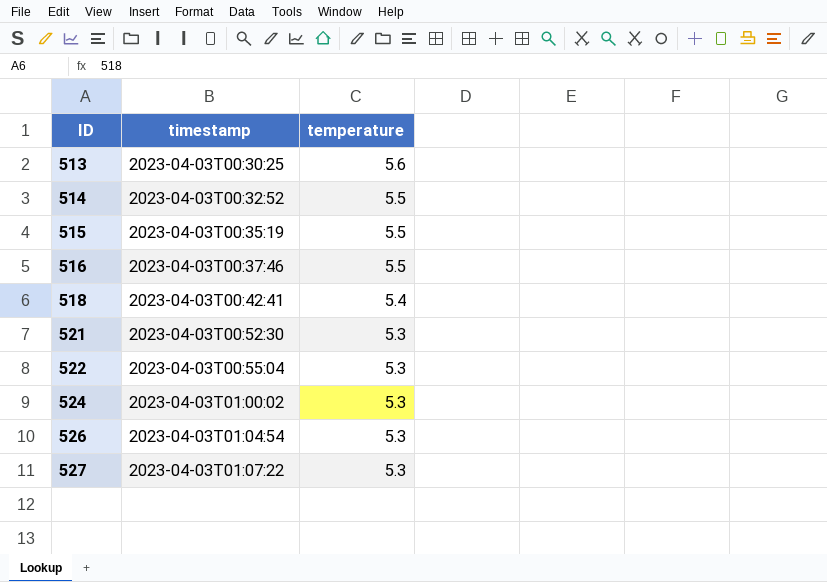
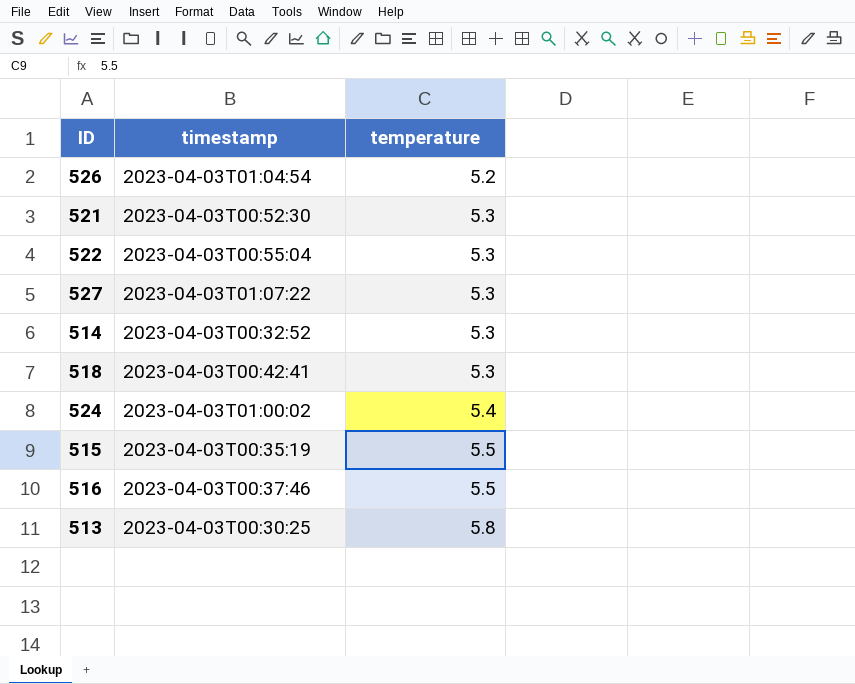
row order: ID ascending -> temperature ascending
526 | temperature: 5.3 -> 5.2
514 | temperature: 5.5 -> 5.3
518 | temperature: 5.4 -> 5.3
524 | temperature: 5.3 -> 5.4
513 | temperature: 5.6 -> 5.8

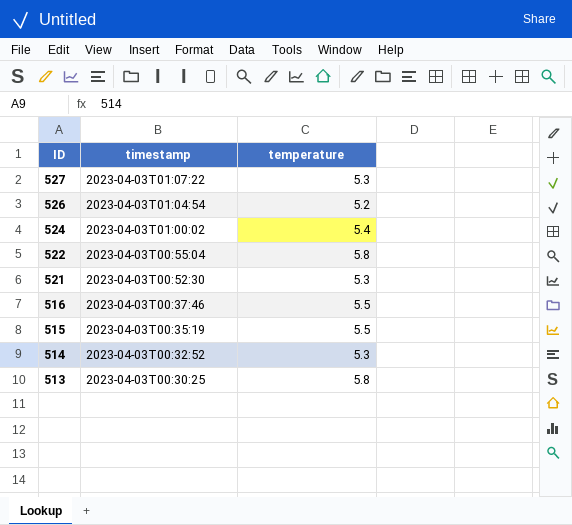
row order: temperature ascending -> ID descending
row 518: 2023-04-03T00:42:41 | 5.3 -> none
522 | temperature: 5.3 -> 5.8

